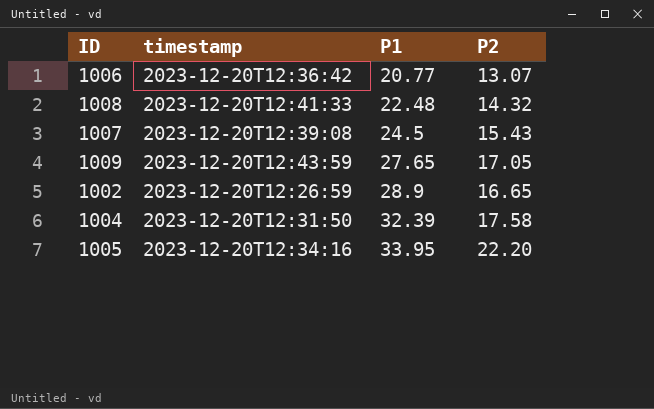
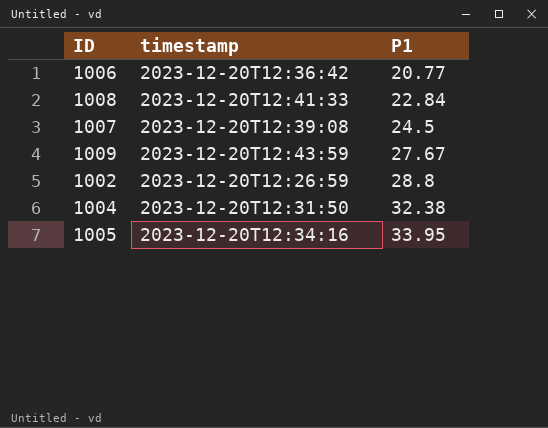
column P2 | position: 4 -> none
1008 | P1: 22.48 -> 22.84
1009 | P1: 27.65 -> 27.67
1002 | P1: 28.9 -> 28.8
1004 | P1: 32.39 -> 32.38

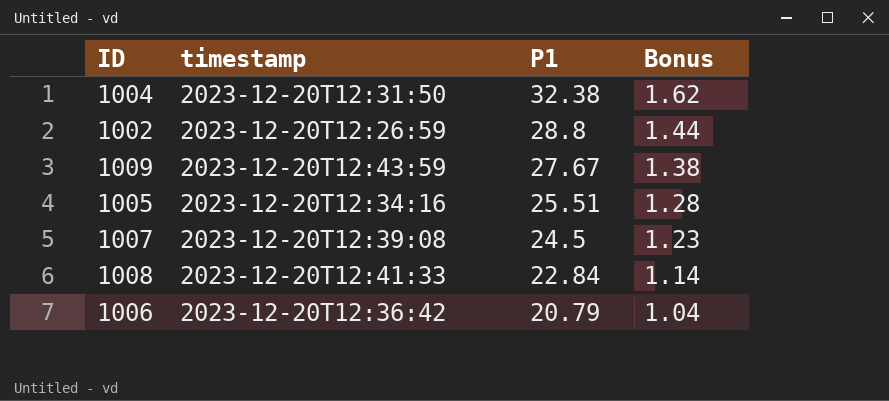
row order: P1 ascending -> P1 descending
column Bonus | formula: none -> [P1] * 0.05
1005 | P1: 33.95 -> 25.51
1006 | P1: 20.77 -> 20.79

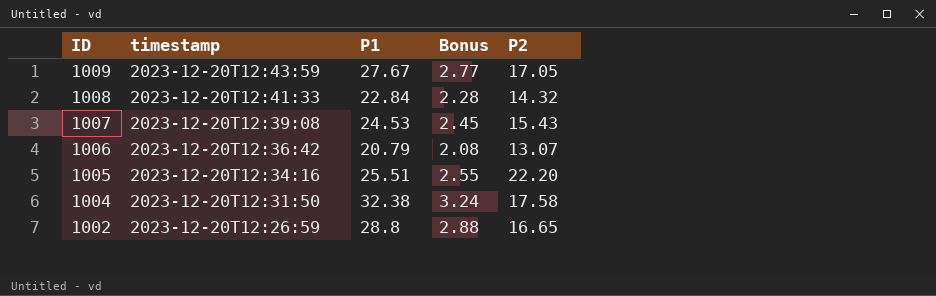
row order: P1 descending -> ID descending
column Bonus | formula: [P1] * 0.05 -> [P1] * 0.1
column P2 | position: none -> 5
1007 | P1: 24.5 -> 24.53

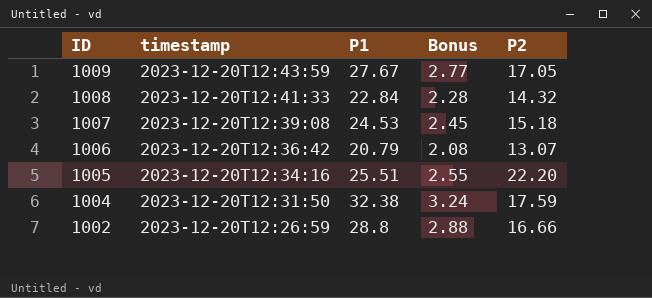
1007 | P2: 15.43 -> 15.18
1004 | P2: 17.58 -> 17.59
1002 | P2: 16.65 -> 16.66

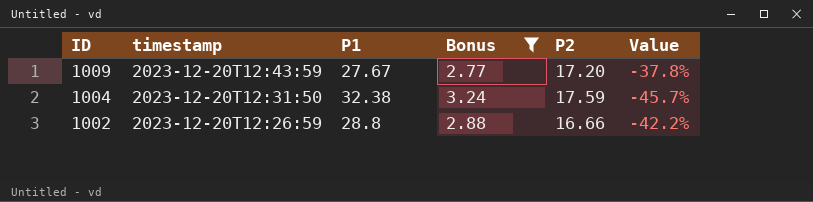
filter: none -> Bonus >= 2.77
column Value | formula: none -> ([P2] - [P1]) / [P1]
1009 | P2: 17.05 -> 17.20

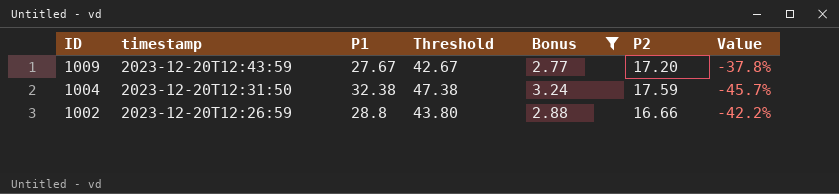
column Threshold | formula: none -> [P1] + 15

